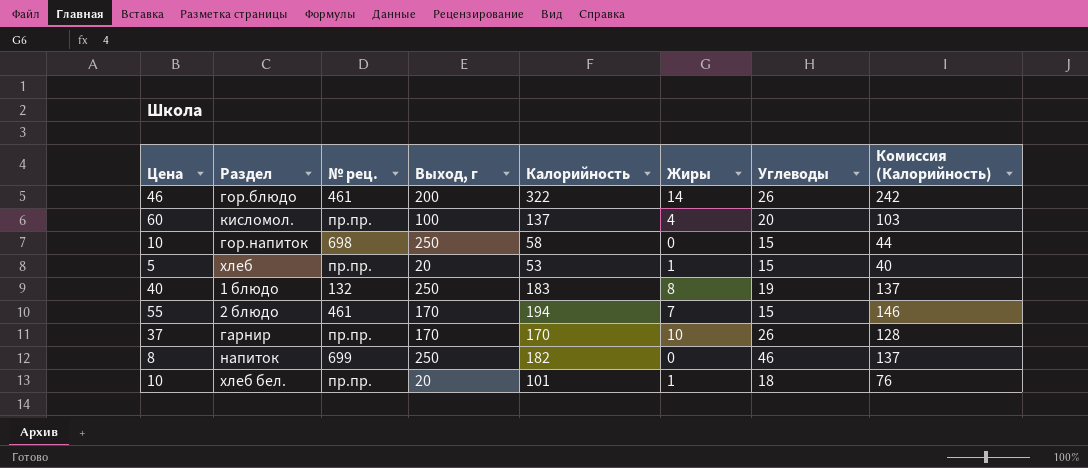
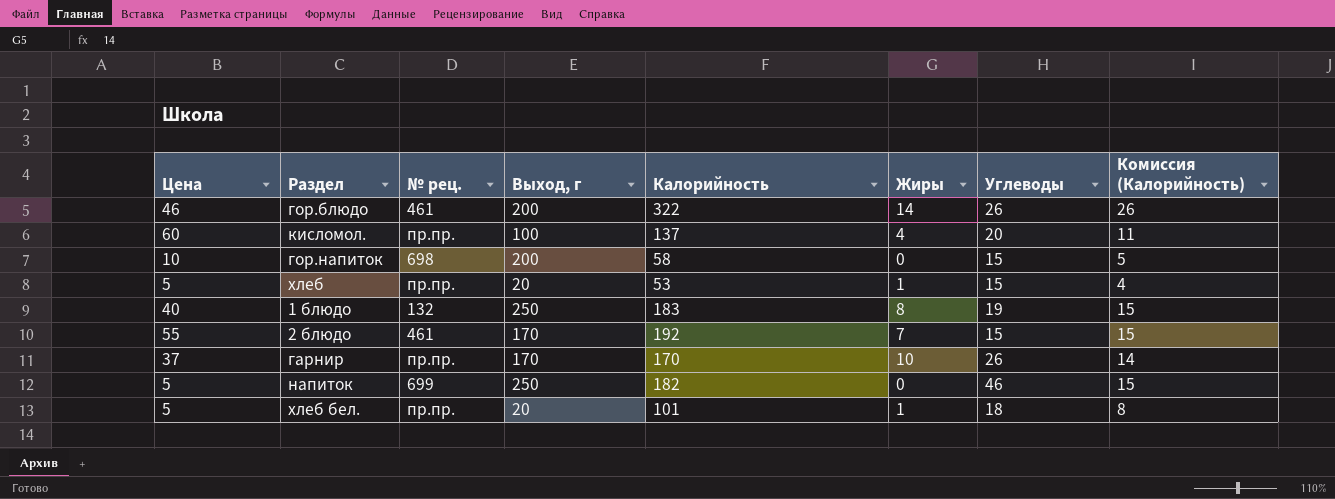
column Комиссия (Калорийность) | formula: [Калорийность] * 0,75 -> [Калорийность] * 0,08
гор.напиток | Выход, г: 250 -> 200
2 блюдо | Калорийность: 194 -> 192
напиток | Цена: 8 -> 5
хлеб бел. | Цена: 10 -> 5

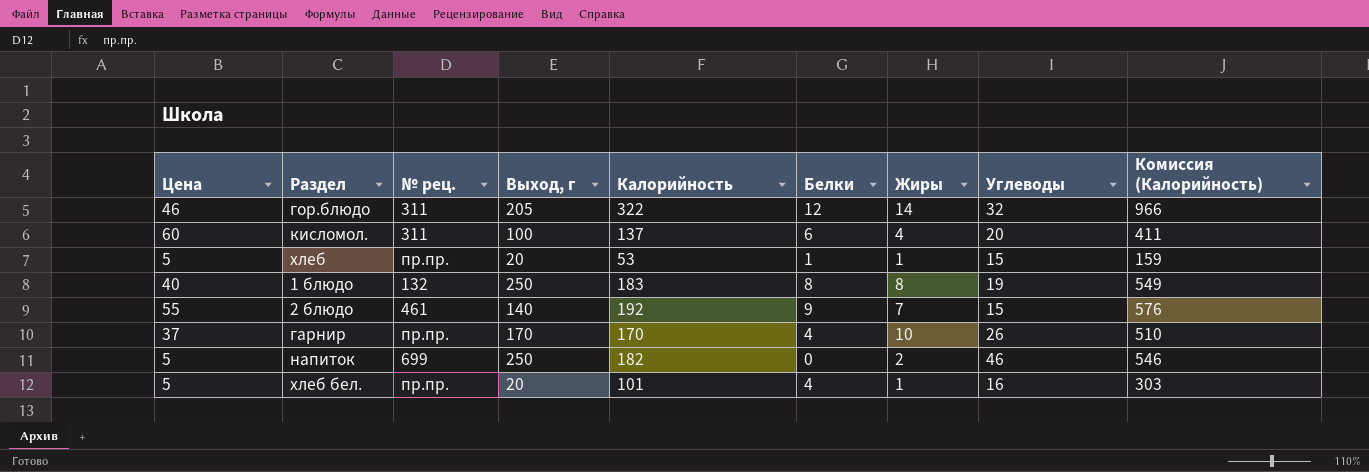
column Белки | position: none -> 6
column Комиссия (Калорийность) | formula: [Калорийность] * 0,08 -> [Калорийность] * 3
row гор.напиток: 10 | 698 | 200 | 58 | 0 | 15 | 5 -> none
гор.блюдо | № рец.: 461 -> 311
гор.блюдо | Выход, г: 200 -> 205
гор.блюдо | Углеводы: 26 -> 32
кисломол. | № рец.: пр.пр. -> 311
2 блюдо | Выход, г: 170 -> 140
напиток | Жиры: 0 -> 2
хлеб бел. | Углеводы: 18 -> 16

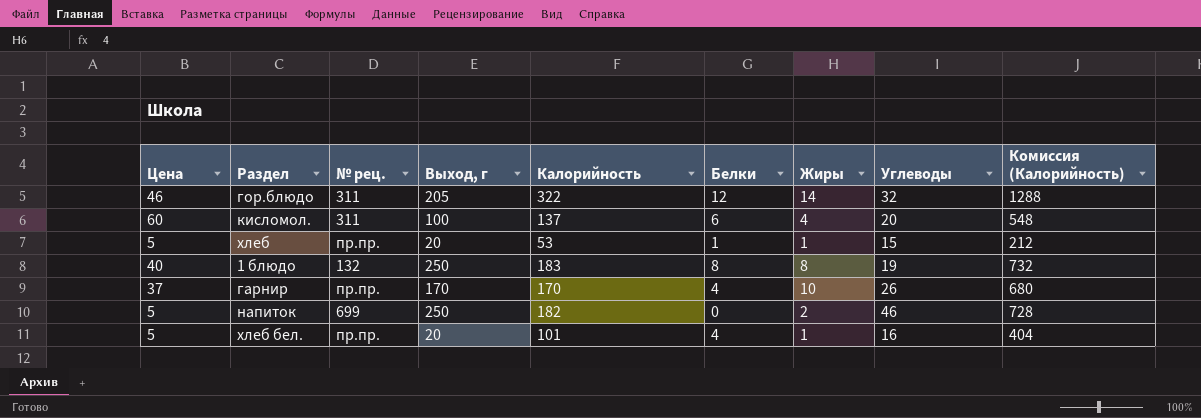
column Комиссия (Калорийность) | formula: [Калорийность] * 3 -> [Калорийность] * 4
row 2 блюдо: 55 | 461 | 140 | 192 | 9 | 7 | 15 | 576 -> none

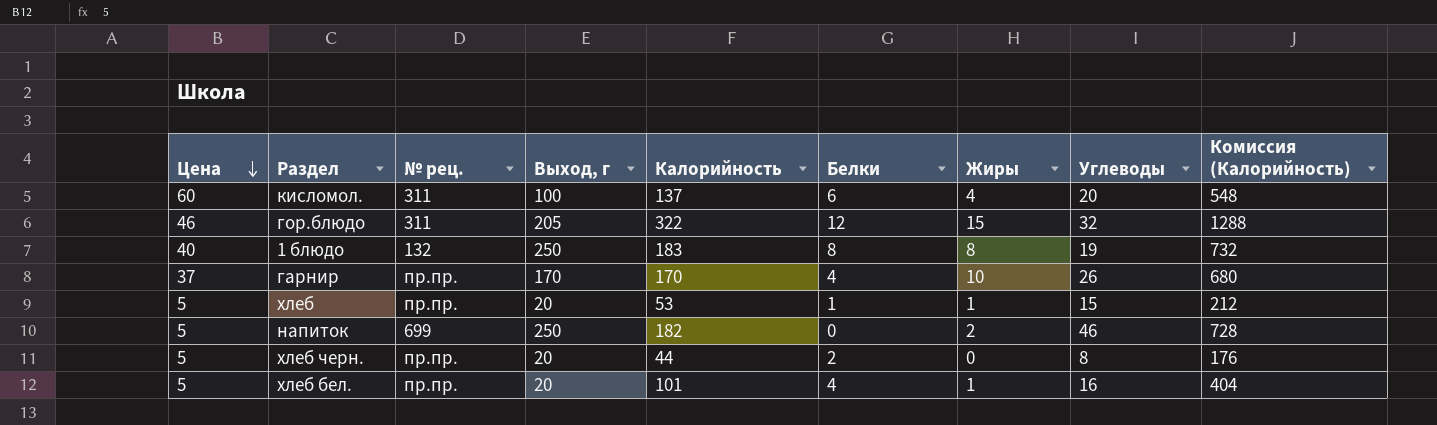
row order: none -> Цена descending
гор.блюдо | Жиры: 14 -> 15
row хлеб черн.: none -> 5 | пр.пр. | 20 | 44 | 2 | 0 | 8 | 176

